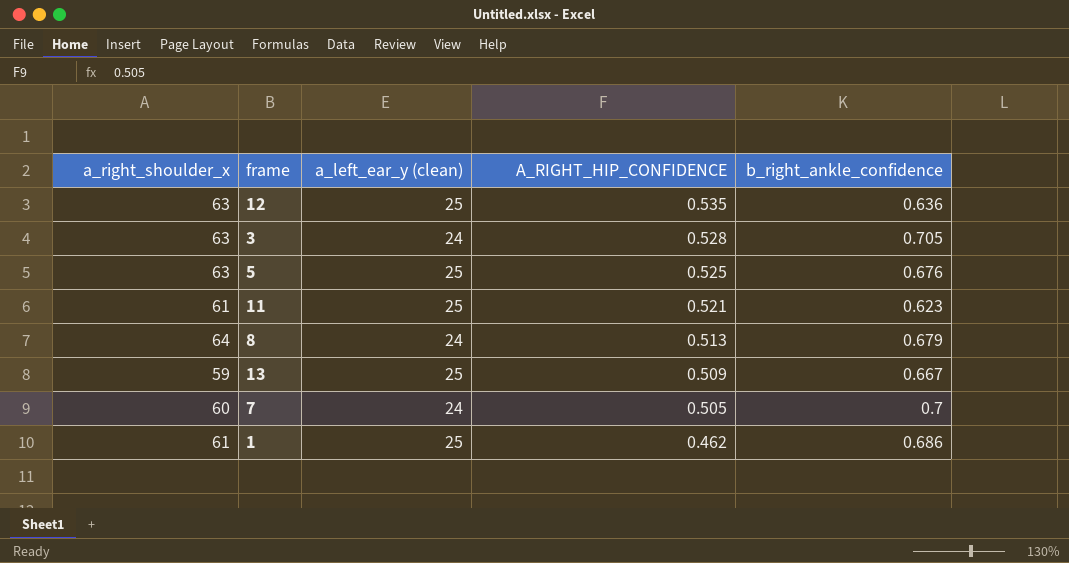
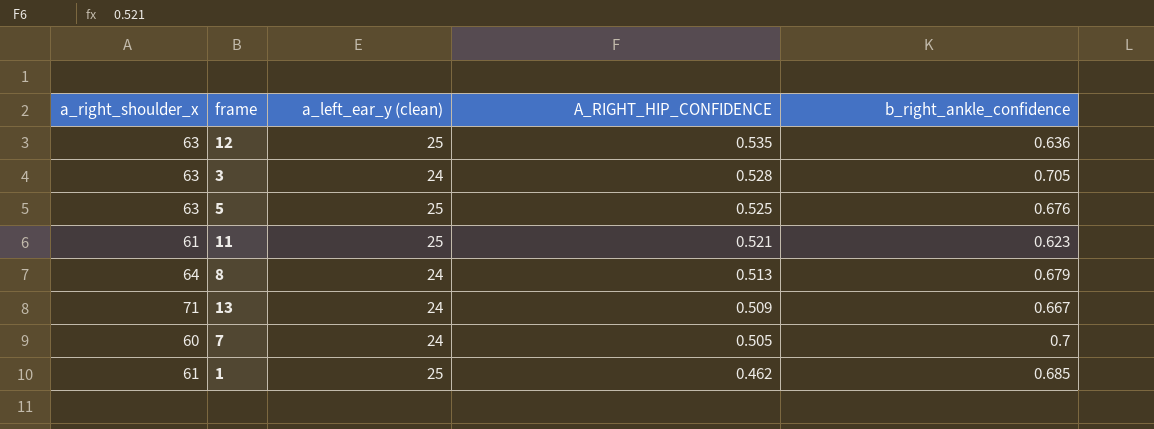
13 | a_right_shoulder_x: 59 -> 71
13 | a_left_ear_y (clean): 25 -> 24
1 | b_right_ankle_confidence: 0.686 -> 0.685

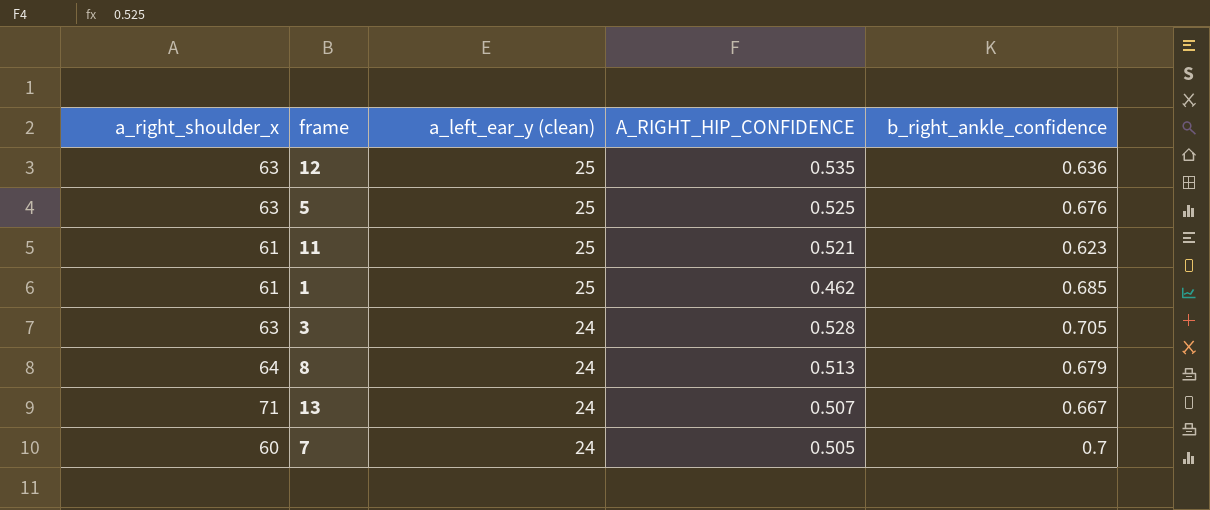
row order: A_RIGHT_HIP_CONFIDENCE descending -> a_left_ear_y (clean) descending
13 | A_RIGHT_HIP_CONFIDENCE: 0.509 -> 0.507

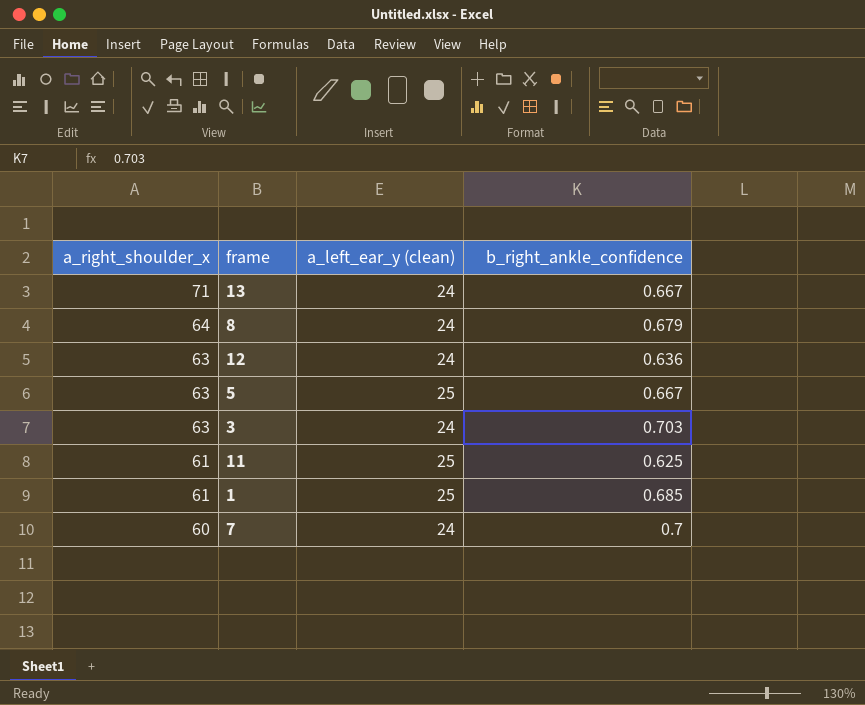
row order: a_left_ear_y (clean) descending -> a_right_shoulder_x descending
column A_RIGHT_HIP_CONFIDENCE | position: 4 -> none
12 | a_left_ear_y (clean): 25 -> 24
5 | b_right_ankle_confidence: 0.676 -> 0.667
3 | b_right_ankle_confidence: 0.705 -> 0.703
11 | b_right_ankle_confidence: 0.623 -> 0.625

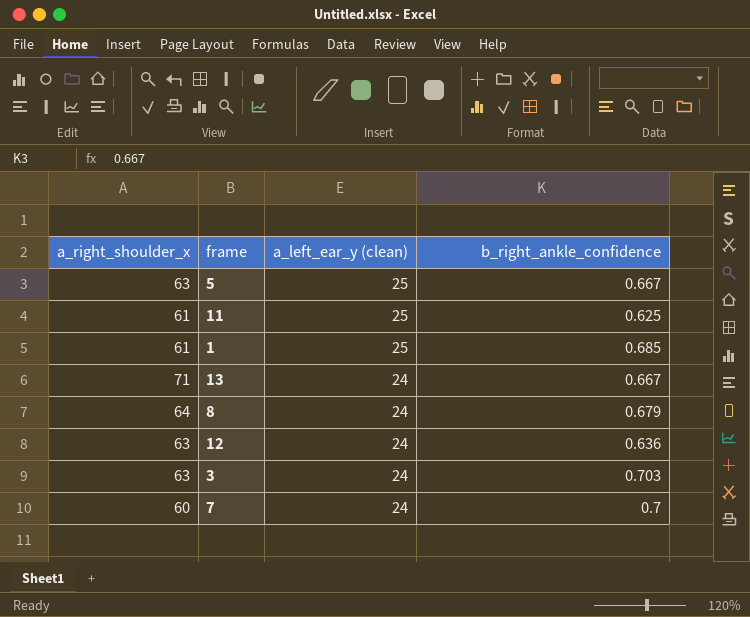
row order: a_right_shoulder_x descending -> a_left_ear_y (clean) descending

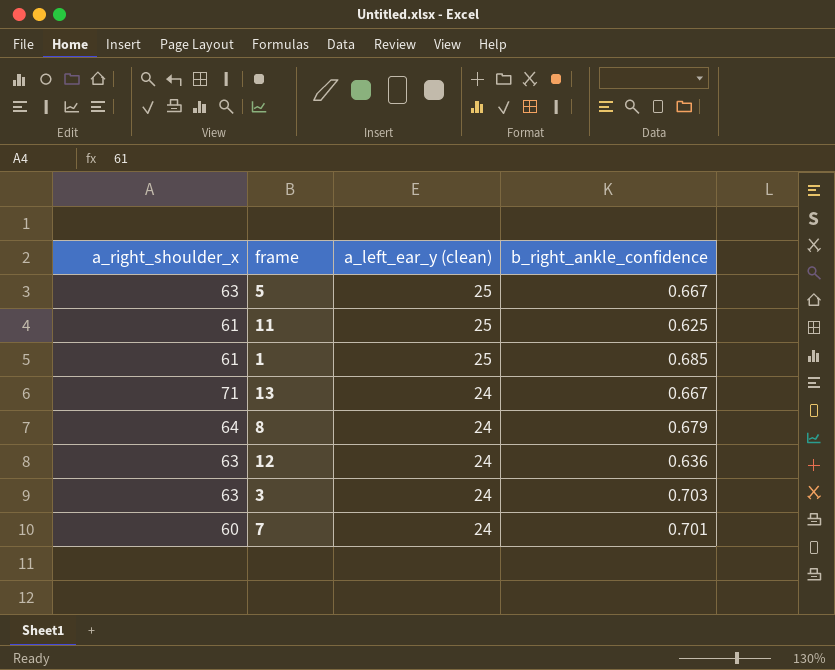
7 | b_right_ankle_confidence: 0.7 -> 0.701

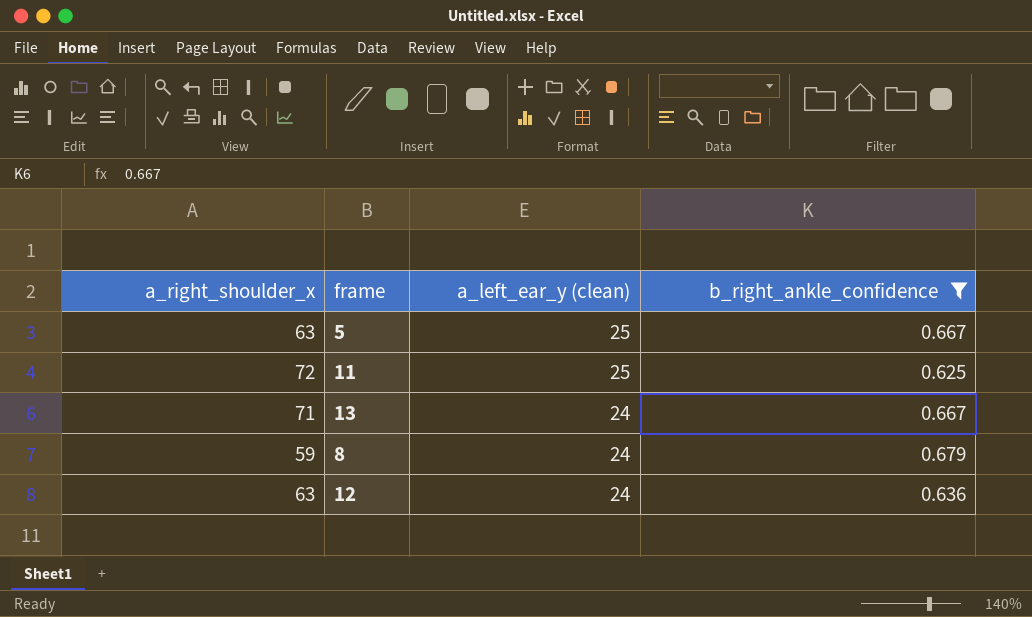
filter: none -> b_right_ankle_confidence <= 0.679
11 | a_right_shoulder_x: 61 -> 72
8 | a_right_shoulder_x: 64 -> 59

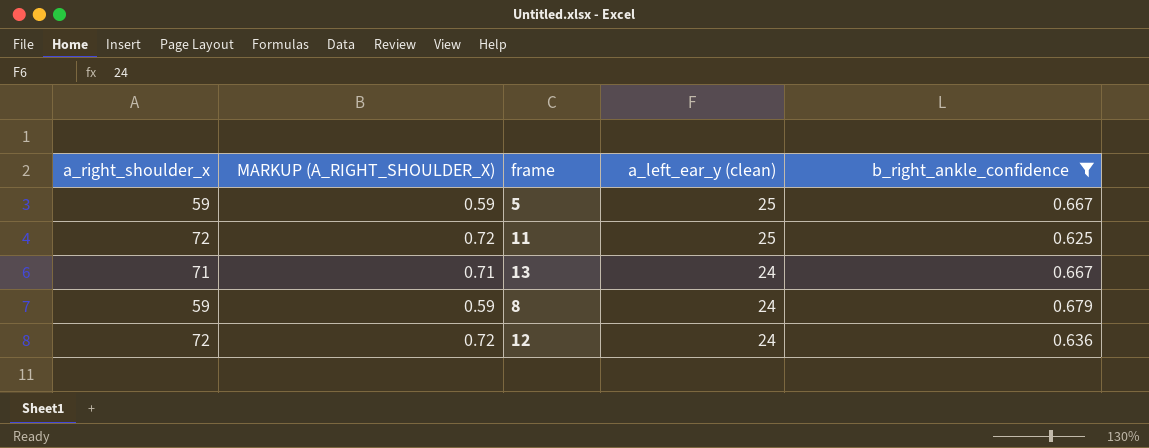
column MARKUP (A_RIGHT_SHOULDER_X) | formula: none -> [a_right_shoulder_x] * 0.01
5 | a_right_shoulder_x: 63 -> 59
12 | a_right_shoulder_x: 63 -> 72

